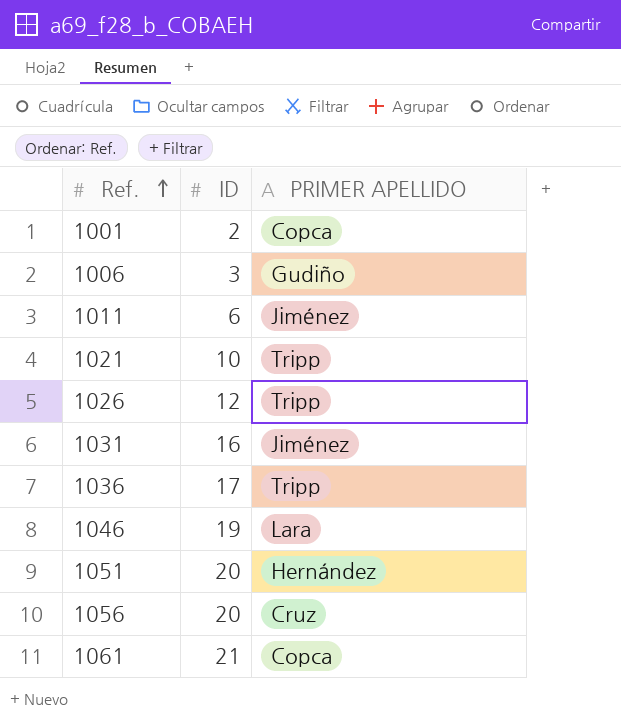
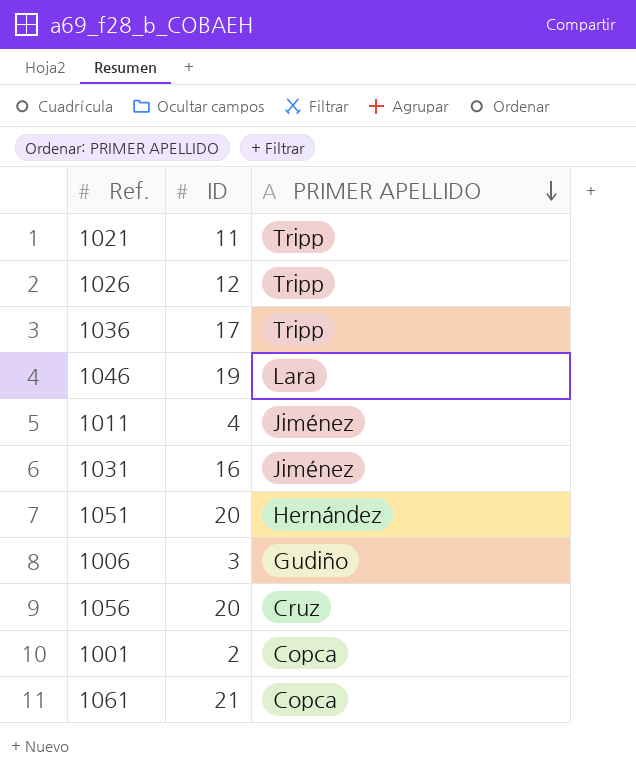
row order: Ref. ascending -> PRIMER APELLIDO descending
1021 | ID: 10 -> 11
1011 | ID: 6 -> 4

